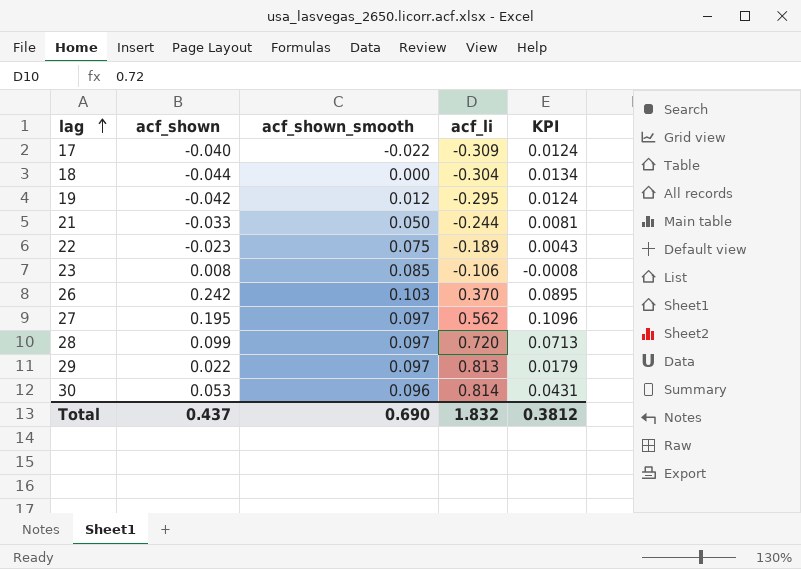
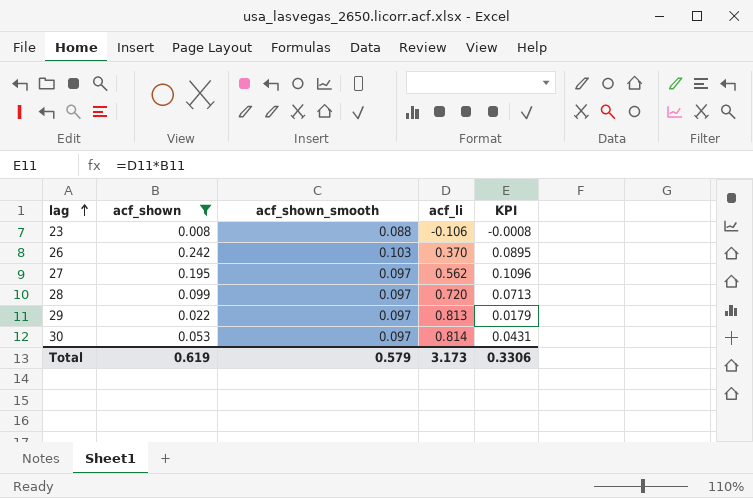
filter: none -> acf_shown >= 0.008
23 | acf_shown_smooth: 0.085 -> 0.088
30 | acf_shown_smooth: 0.096 -> 0.097
Total | acf_shown: 0.437 -> 0.619
Total | acf_shown_smooth: 0.690 -> 0.579
Total | acf_li: 1.832 -> 3.173
Total | KPI: 0.3812 -> 0.3306

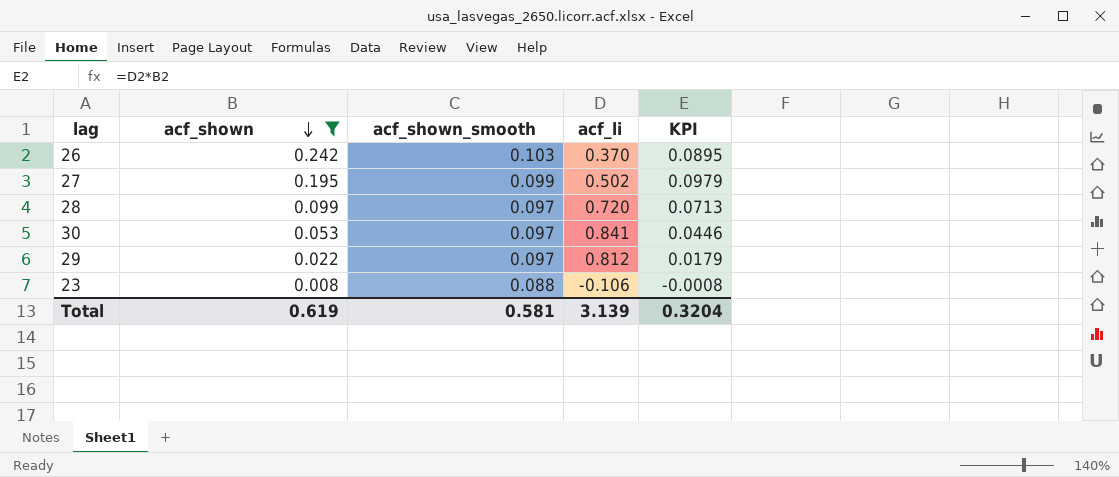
row order: lag ascending -> acf_shown descending
27 | acf_shown_smooth: 0.097 -> 0.099
27 | acf_li: 0.562 -> 0.502
27 | KPI: 0.1096 -> 0.0979
30 | acf_li: 0.814 -> 0.841
30 | KPI: 0.0431 -> 0.0446
29 | acf_li: 0.813 -> 0.812
Total | acf_shown_smooth: 0.579 -> 0.581
Total | acf_li: 3.173 -> 3.139
Total | KPI: 0.3306 -> 0.3204

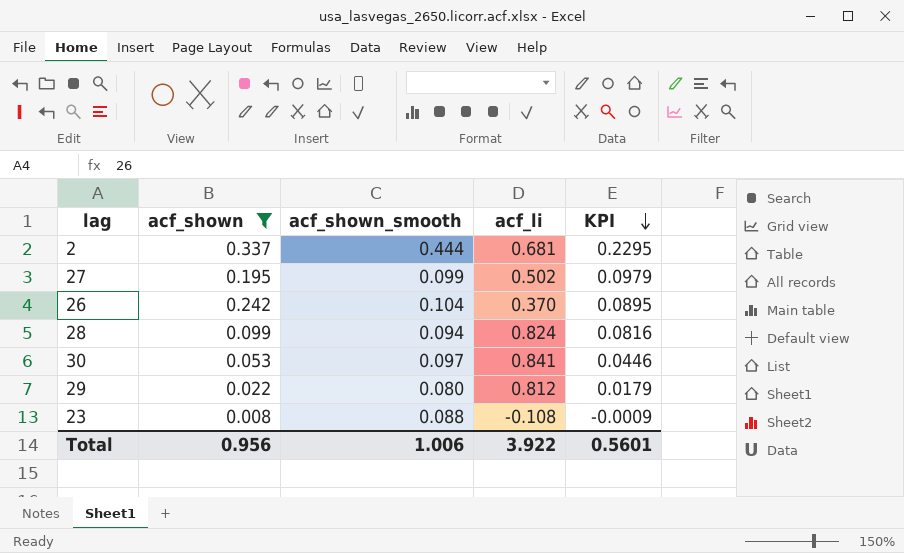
row order: acf_shown descending -> KPI descending
row 2: none -> 0.337 | 0.444 | 0.681 | 0.2295
26 | acf_shown_smooth: 0.103 -> 0.104
28 | acf_shown_smooth: 0.097 -> 0.094
28 | acf_li: 0.720 -> 0.824
28 | KPI: 0.0713 -> 0.0816
29 | acf_shown_smooth: 0.097 -> 0.080
23 | acf_li: -0.106 -> -0.108
23 | KPI: -0.0008 -> -0.0009
Total | acf_shown: 0.619 -> 0.956
Total | acf_shown_smooth: 0.581 -> 1.006
Total | acf_li: 3.139 -> 3.922
Total | KPI: 0.3204 -> 0.5601

